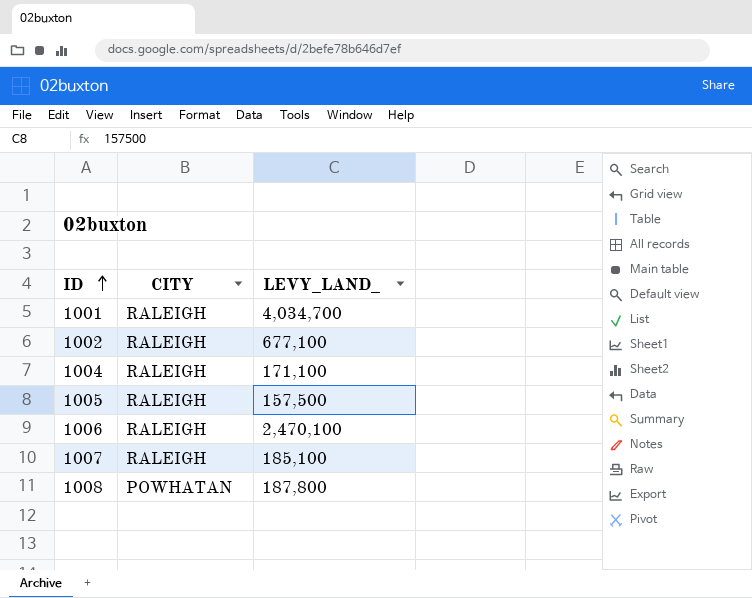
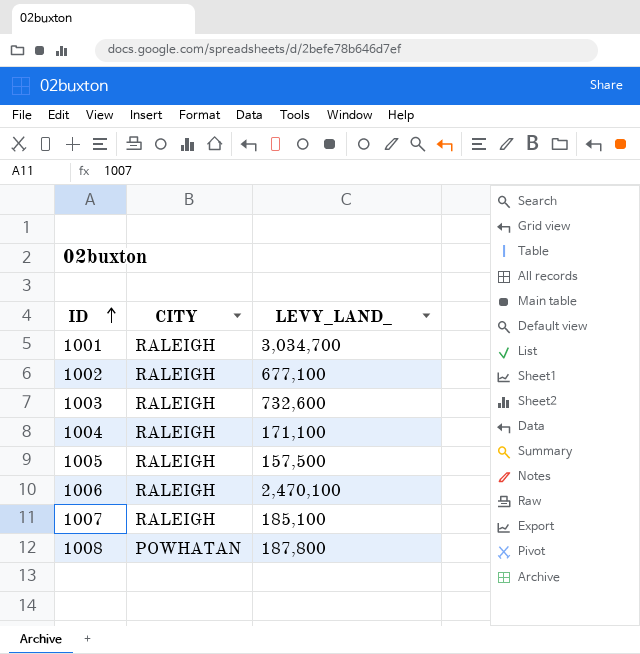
1001 | LEVY_LAND_: 4,034,700 -> 3,034,700
row 1003: none -> RALEIGH | 732,600

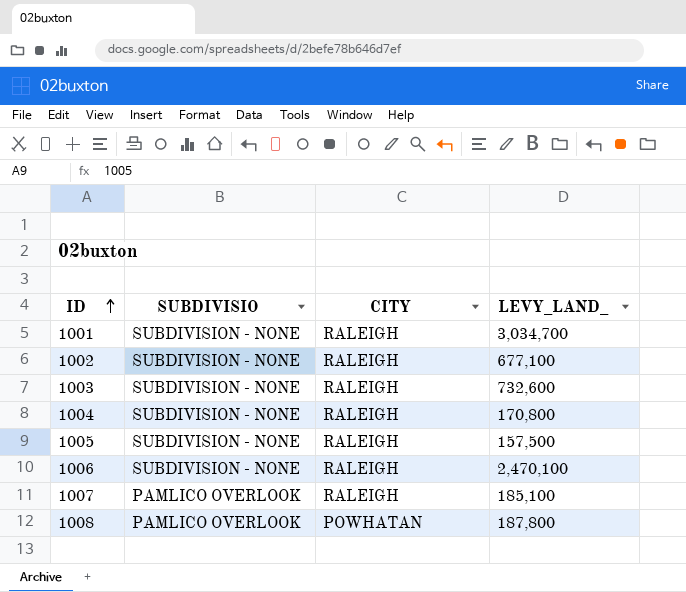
column SUBDIVISIO | position: none -> 2
1004 | LEVY_LAND_: 171,100 -> 170,800

